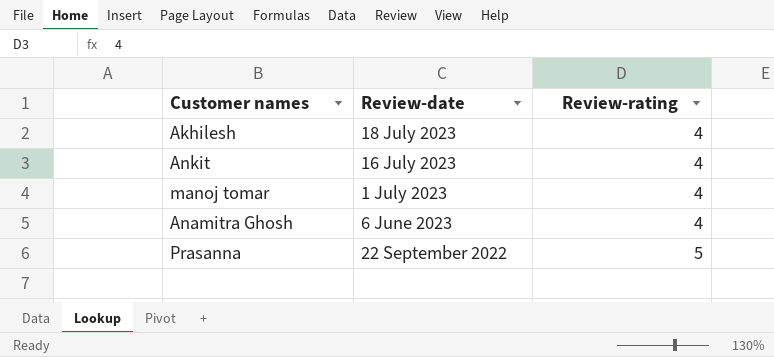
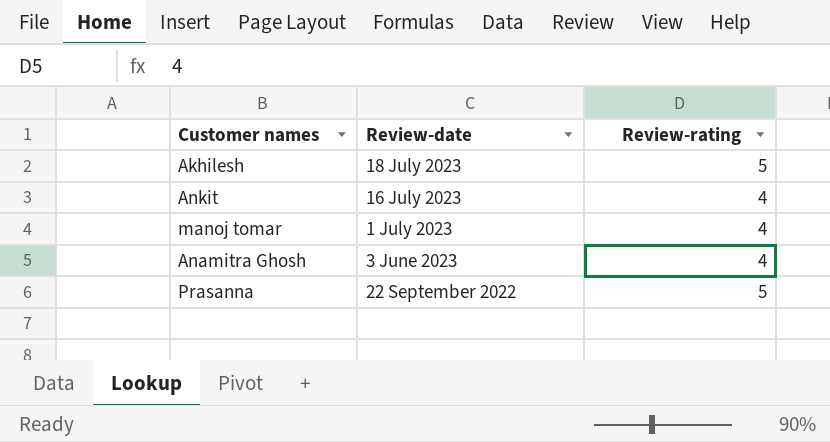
Akhilesh | Review-rating: 4 -> 5
Anamitra Ghosh | Review-date: 6 June 2023 -> 3 June 2023

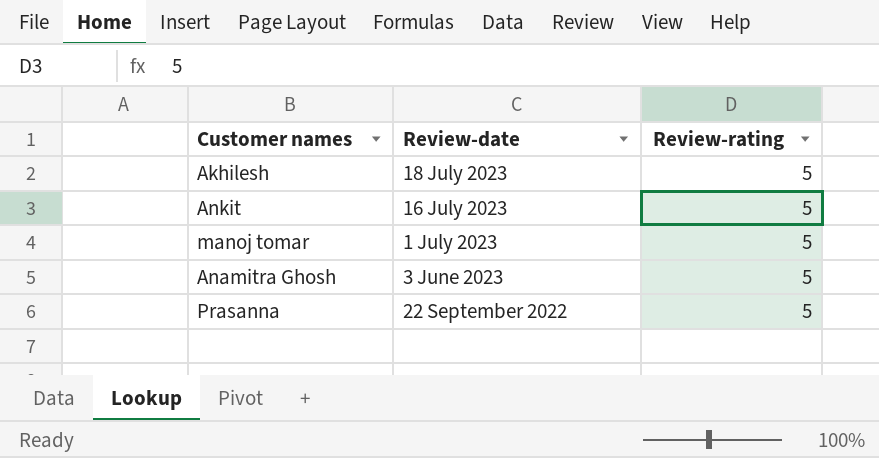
Ankit | Review-rating: 4 -> 5
manoj tomar | Review-rating: 4 -> 5
Anamitra Ghosh | Review-rating: 4 -> 5

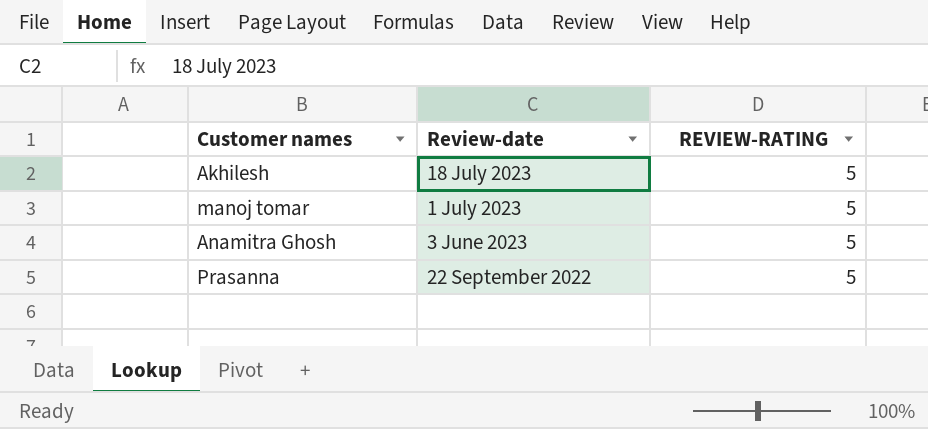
column name: Review-rating -> REVIEW-RATING
row Ankit: 16 July 2023 | 5 -> none

